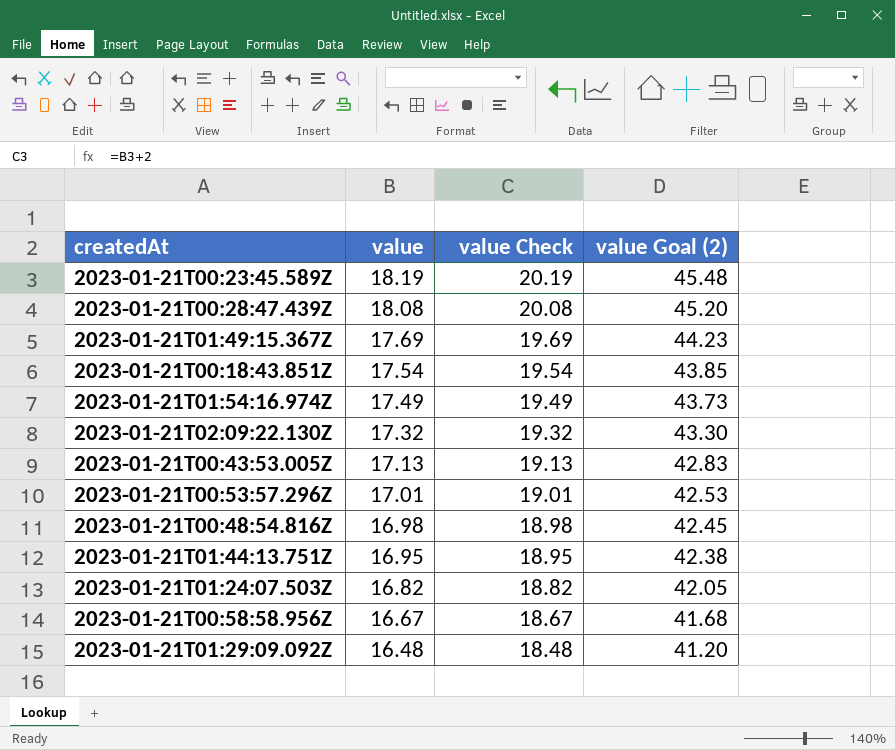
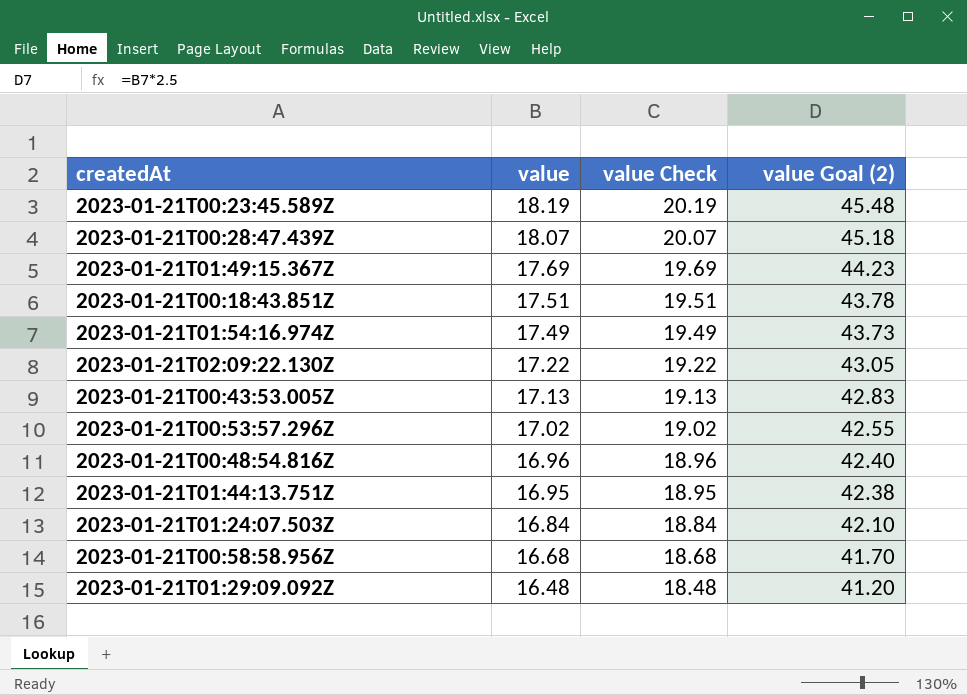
2023-01-21T00:28:47.439Z | value: 18.08 -> 18.07
2023-01-21T00:28:47.439Z | value Check: 20.08 -> 20.07
2023-01-21T00:28:47.439Z | value Goal (2): 45.20 -> 45.18
2023-01-21T00:18:43.851Z | value: 17.54 -> 17.51
2023-01-21T00:18:43.851Z | value Check: 19.54 -> 19.51
2023-01-21T00:18:43.851Z | value Goal (2): 43.85 -> 43.78
2023-01-21T02:09:22.130Z | value: 17.32 -> 17.22
2023-01-21T02:09:22.130Z | value Check: 19.32 -> 19.22
2023-01-21T02:09:22.130Z | value Goal (2): 43.30 -> 43.05
2023-01-21T00:53:57.296Z | value: 17.01 -> 17.02
2023-01-21T00:53:57.296Z | value Check: 19.01 -> 19.02
2023-01-21T00:53:57.296Z | value Goal (2): 42.53 -> 42.55
2023-01-21T00:48:54.816Z | value: 16.98 -> 16.96
2023-01-21T00:48:54.816Z | value Check: 18.98 -> 18.96
2023-01-21T00:48:54.816Z | value Goal (2): 42.45 -> 42.40
2023-01-21T01:24:07.503Z | value: 16.82 -> 16.84
2023-01-21T01:24:07.503Z | value Check: 18.82 -> 18.84
2023-01-21T01:24:07.503Z | value Goal (2): 42.05 -> 42.10
2023-01-21T00:58:58.956Z | value: 16.67 -> 16.68
2023-01-21T00:58:58.956Z | value Check: 18.67 -> 18.68
2023-01-21T00:58:58.956Z | value Goal (2): 41.68 -> 41.70

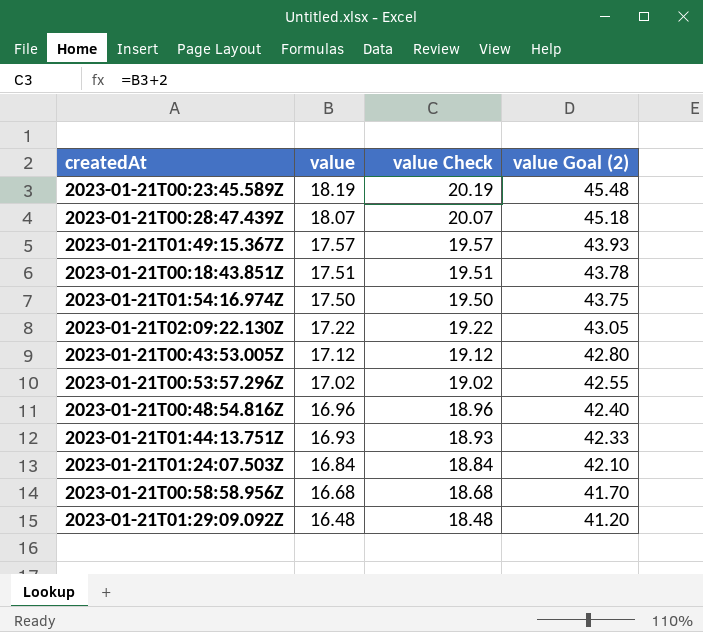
2023-01-21T01:49:15.367Z | value: 17.69 -> 17.57
2023-01-21T01:49:15.367Z | value Check: 19.69 -> 19.57
2023-01-21T01:49:15.367Z | value Goal (2): 44.23 -> 43.93
2023-01-21T01:54:16.974Z | value: 17.49 -> 17.50
2023-01-21T01:54:16.974Z | value Check: 19.49 -> 19.50
2023-01-21T01:54:16.974Z | value Goal (2): 43.73 -> 43.75
2023-01-21T00:43:53.005Z | value: 17.13 -> 17.12
2023-01-21T00:43:53.005Z | value Check: 19.13 -> 19.12
2023-01-21T00:43:53.005Z | value Goal (2): 42.83 -> 42.80
2023-01-21T01:44:13.751Z | value: 16.95 -> 16.93
2023-01-21T01:44:13.751Z | value Check: 18.95 -> 18.93
2023-01-21T01:44:13.751Z | value Goal (2): 42.38 -> 42.33

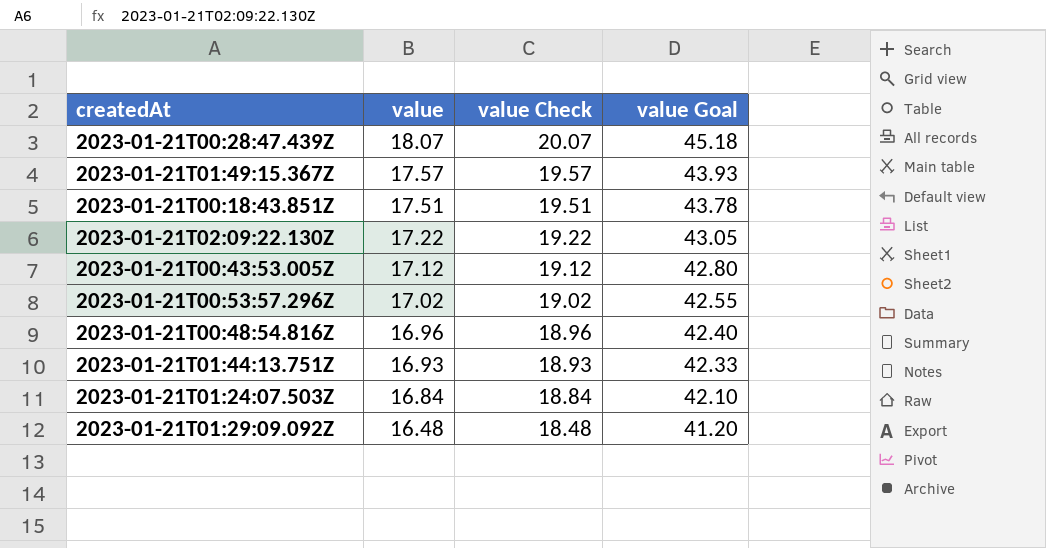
column name: value Goal (2) -> value Goal
row 2023-01-21T00:23:45.589Z: 18.19 | 20.19 | 45.48 -> none
row 2023-01-21T01:54:16.974Z: 17.50 | 19.50 | 43.75 -> none
row 2023-01-21T00:58:58.956Z: 16.68 | 18.68 | 41.70 -> none

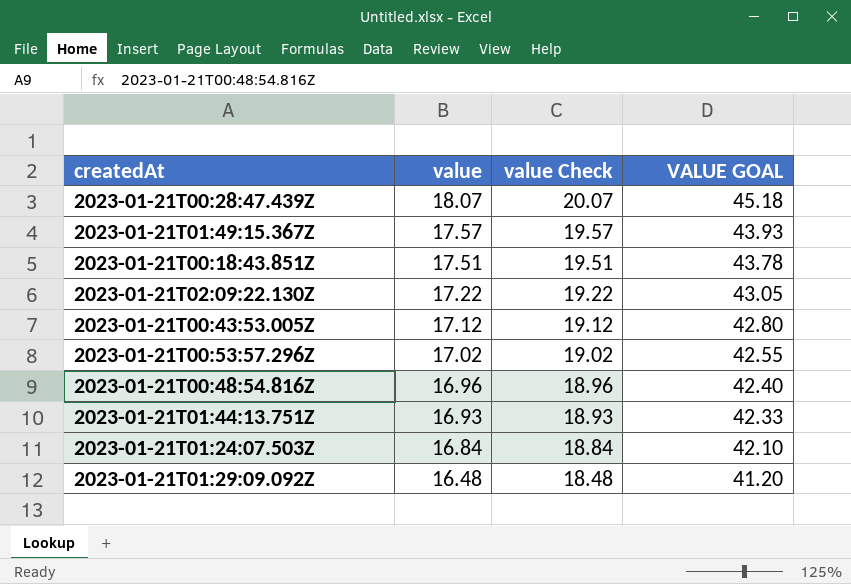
column name: value Goal -> VALUE GOAL

